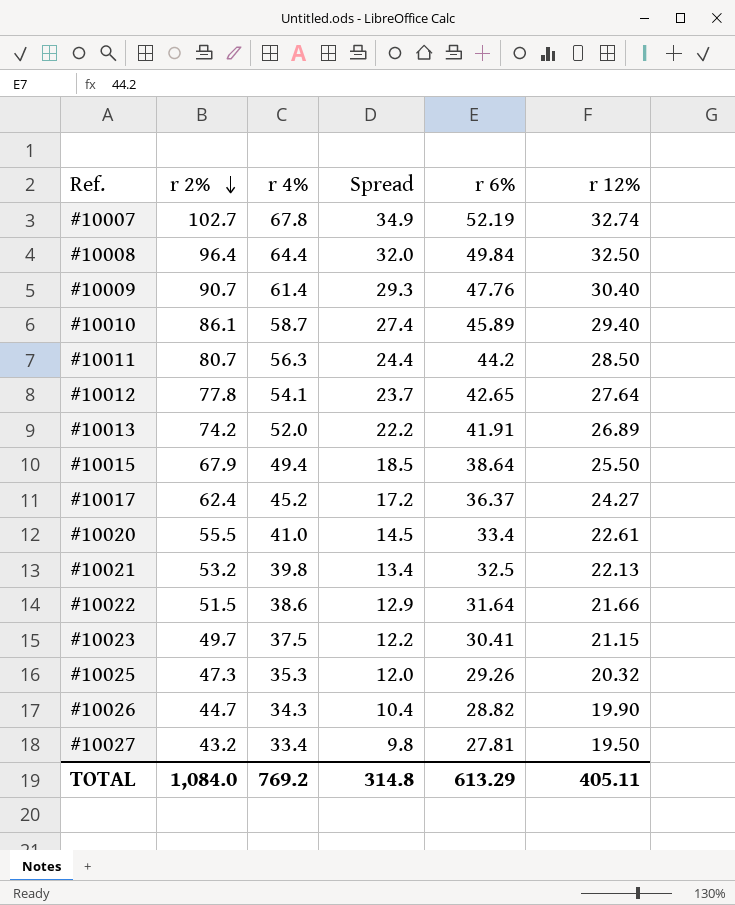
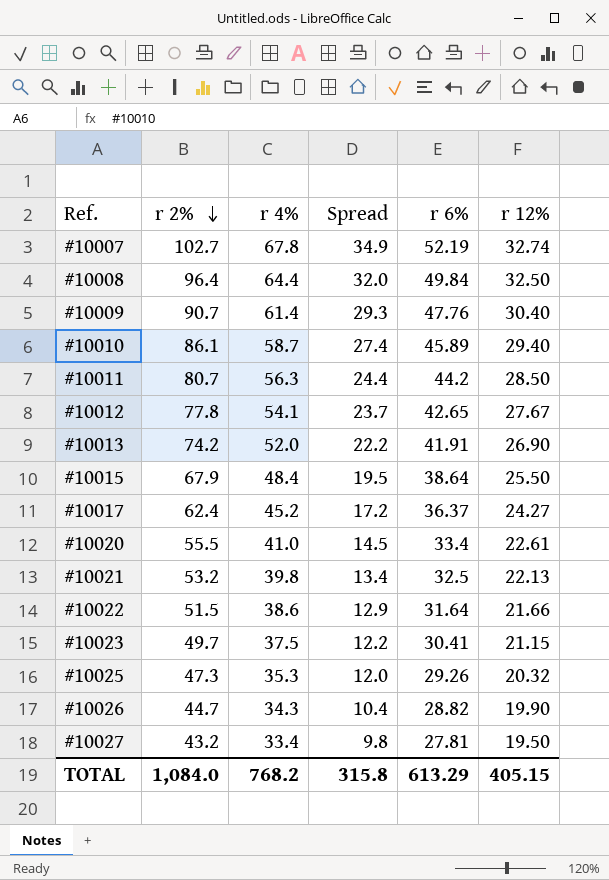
#10012 | r 12%: 27.64 -> 27.67
#10013 | r 12%: 26.89 -> 26.90
#10015 | r 4%: 49.4 -> 48.4
#10015 | Spread: 18.5 -> 19.5
TOTAL | r 4%: 769.2 -> 768.2
TOTAL | Spread: 314.8 -> 315.8
TOTAL | r 12%: 405.11 -> 405.15

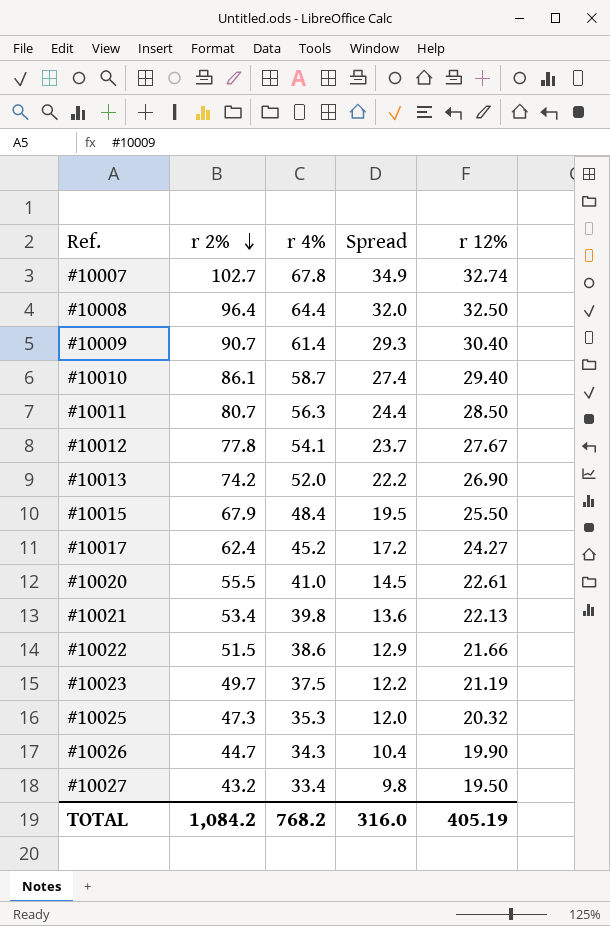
column r 6% | position: 5 -> none
#10021 | r 2%: 53.2 -> 53.4
#10021 | Spread: 13.4 -> 13.6
#10023 | r 12%: 21.15 -> 21.19
TOTAL | r 2%: 1,084.0 -> 1,084.2
TOTAL | Spread: 315.8 -> 316.0
TOTAL | r 12%: 405.15 -> 405.19

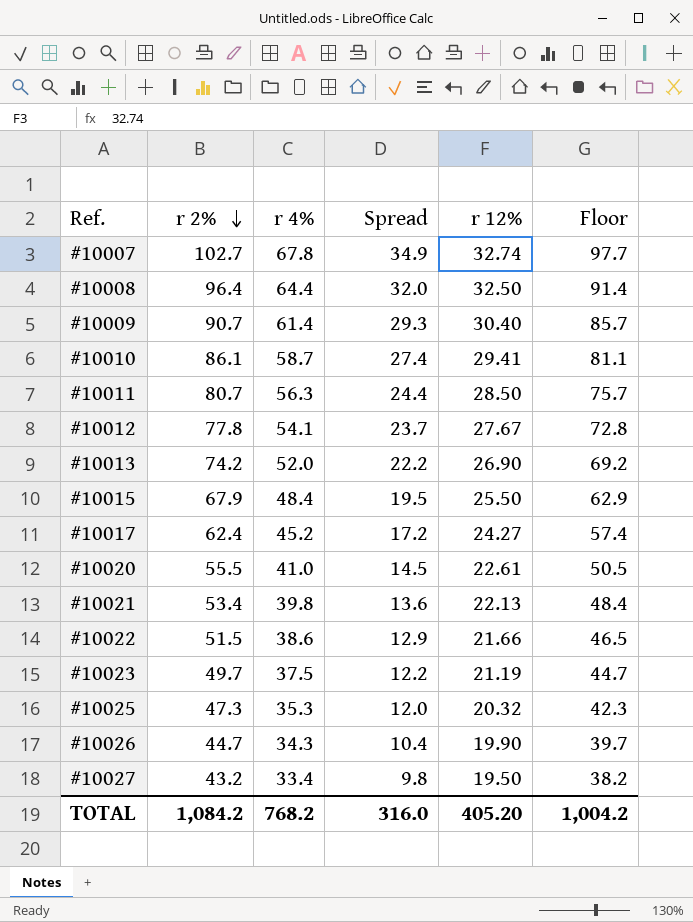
column Floor | formula: none -> [r 2%] - 5
#10010 | r 12%: 29.40 -> 29.41
TOTAL | r 12%: 405.19 -> 405.20

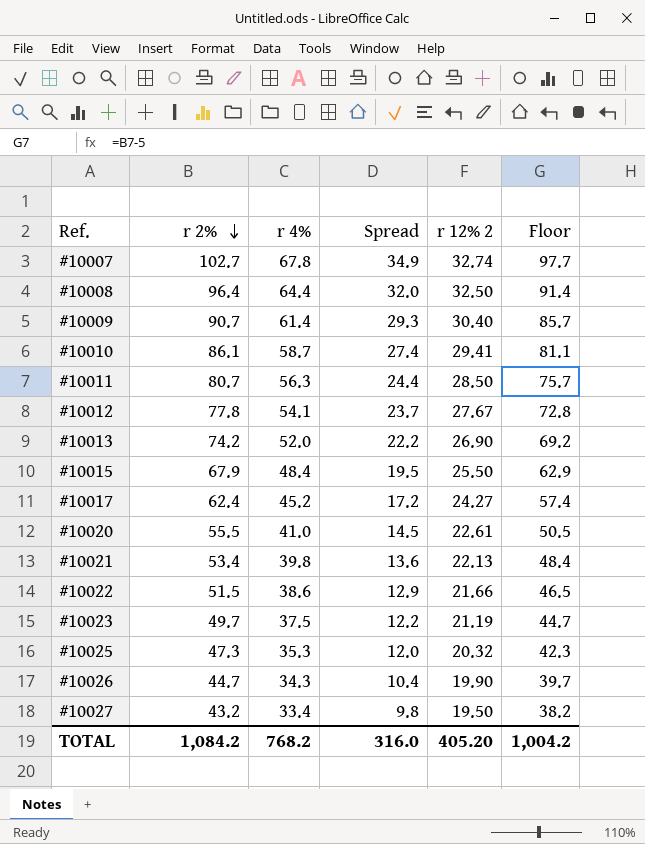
column name: r 12% -> r 12% 2

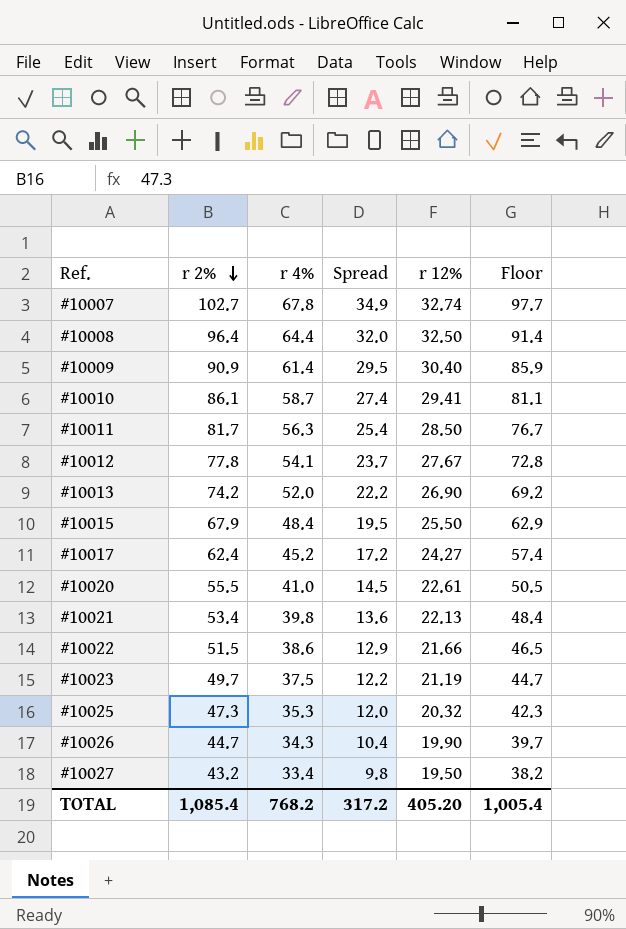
column name: r 12% 2 -> r 12%
#10009 | r 2%: 90.7 -> 90.9
#10009 | Spread: 29.3 -> 29.5
#10009 | Floor: 85.7 -> 85.9
#10011 | r 2%: 80.7 -> 81.7
#10011 | Spread: 24.4 -> 25.4
#10011 | Floor: 75.7 -> 76.7
TOTAL | r 2%: 1,084.2 -> 1,085.4
TOTAL | Spread: 316.0 -> 317.2
TOTAL | Floor: 1,004.2 -> 1,005.4

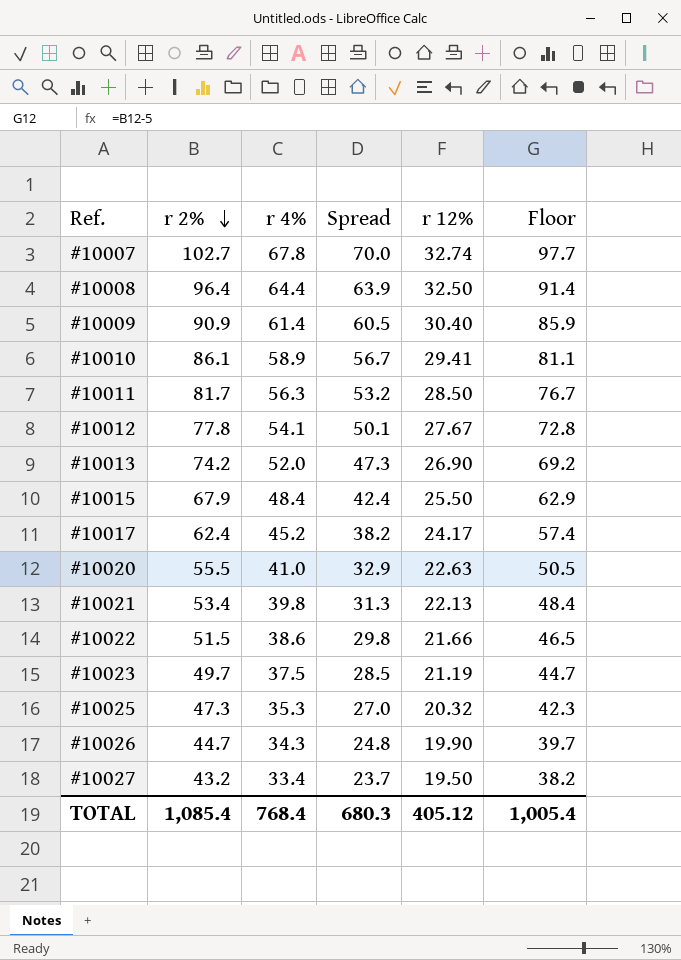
column Spread | formula: [r 2%] - [r 4%] -> [r 2%] - [r 12%]
#10010 | r 4%: 58.7 -> 58.9
#10017 | r 12%: 24.27 -> 24.17
#10020 | r 12%: 22.61 -> 22.63
TOTAL | r 4%: 768.2 -> 768.4
TOTAL | Spread: 317.2 -> 680.3
TOTAL | r 12%: 405.20 -> 405.12

